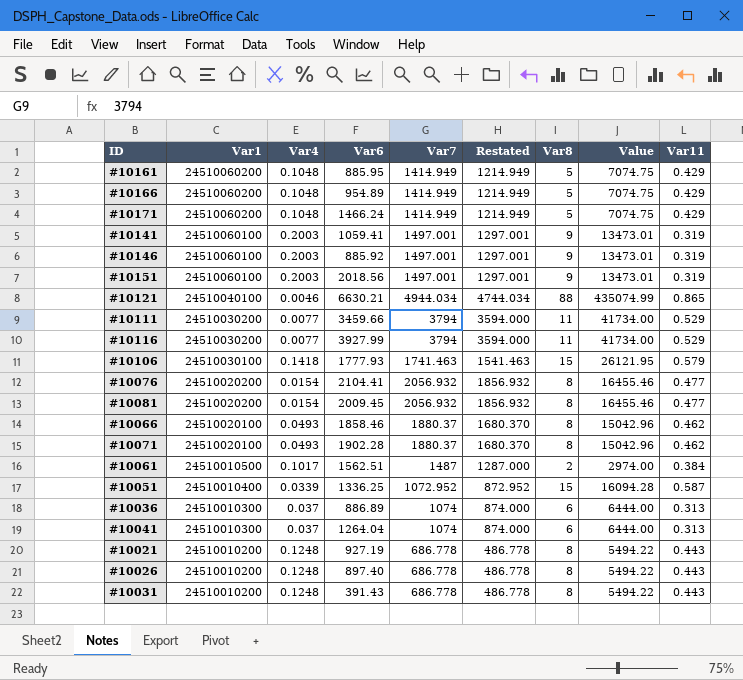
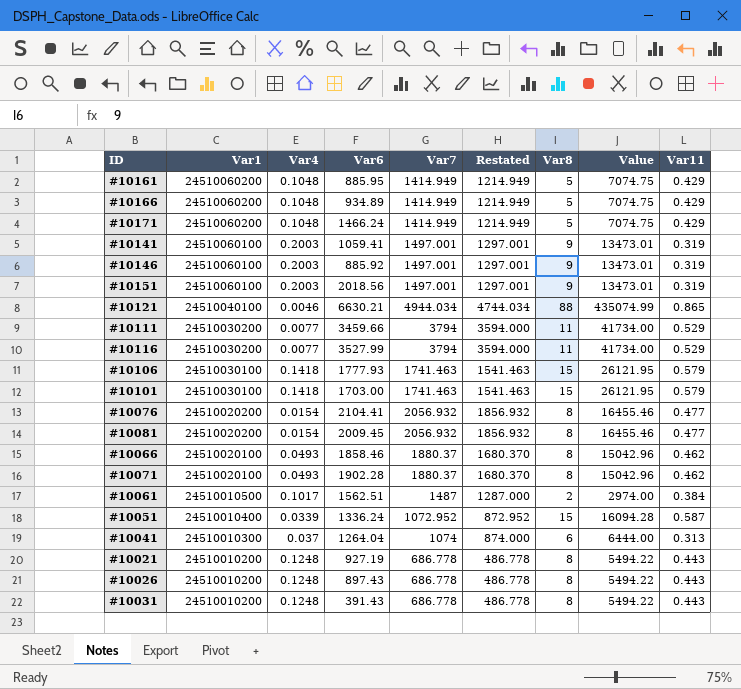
row #10036: 24510010300 | 0.037 | 886.89 | 1074 | 874.000 | 6 | 6444.00 | 0.313 -> none
#10166 | Var6: 954.89 -> 934.89
#10116 | Var6: 3927.99 -> 3527.99
row #10101: none -> 24510030100 | 0.1418 | 1703.00 | 1741.463 | 1541.463 | 15 | 26121.95 | 0.579
#10051 | Var6: 1336.25 -> 1336.24
#10026 | Var6: 897.40 -> 897.43

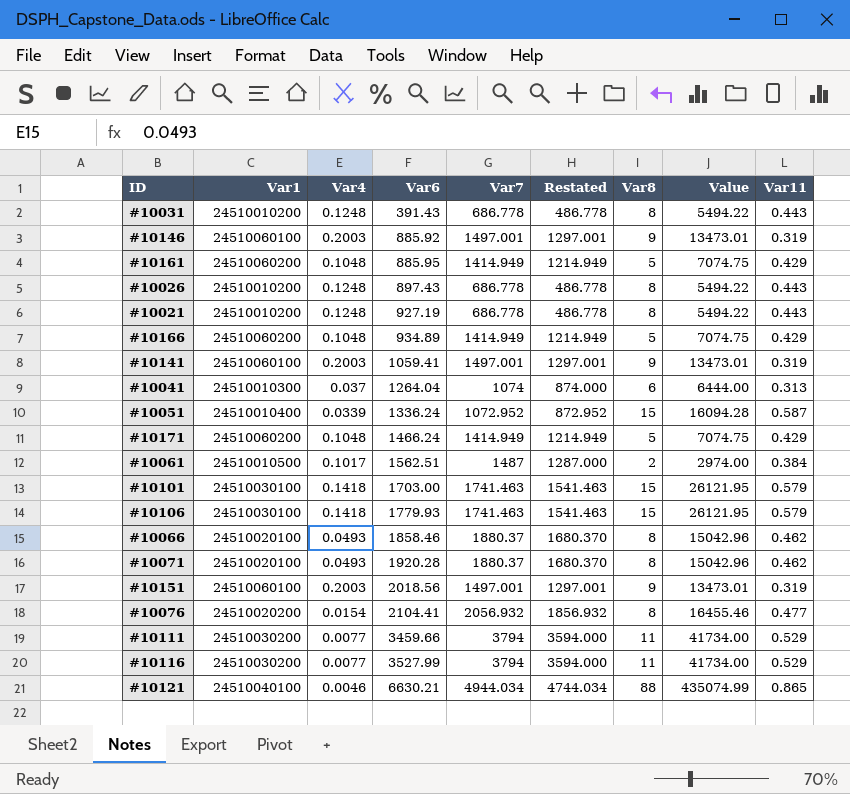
row order: Var1 descending -> Var6 ascending
row #10081: 24510020200 | 0.0154 | 2009.45 | 2056.932 | 1856.932 | 8 | 16455.46 | 0.477 -> none
#10106 | Var6: 1777.93 -> 1779.93
#10071 | Var6: 1902.28 -> 1920.28

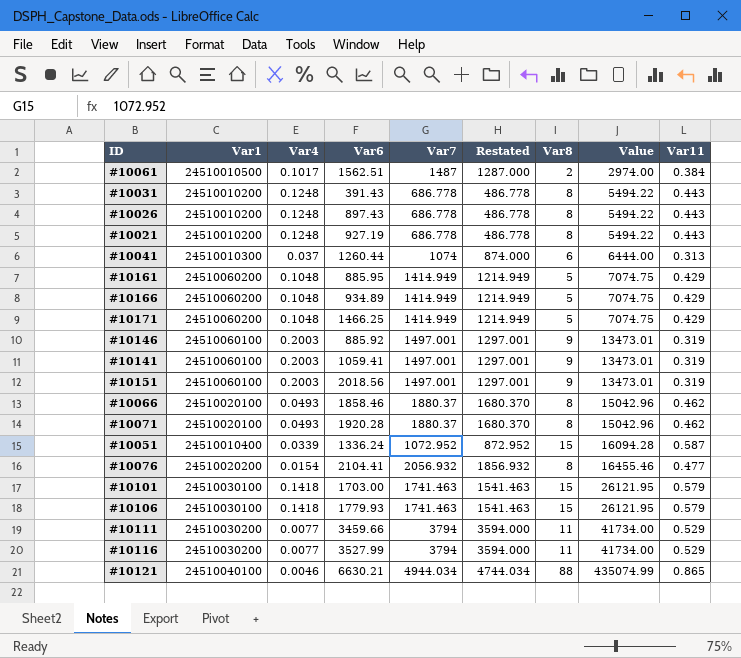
row order: Var6 ascending -> Value ascending
#10041 | Var6: 1264.04 -> 1260.44
#10171 | Var6: 1466.24 -> 1466.25

